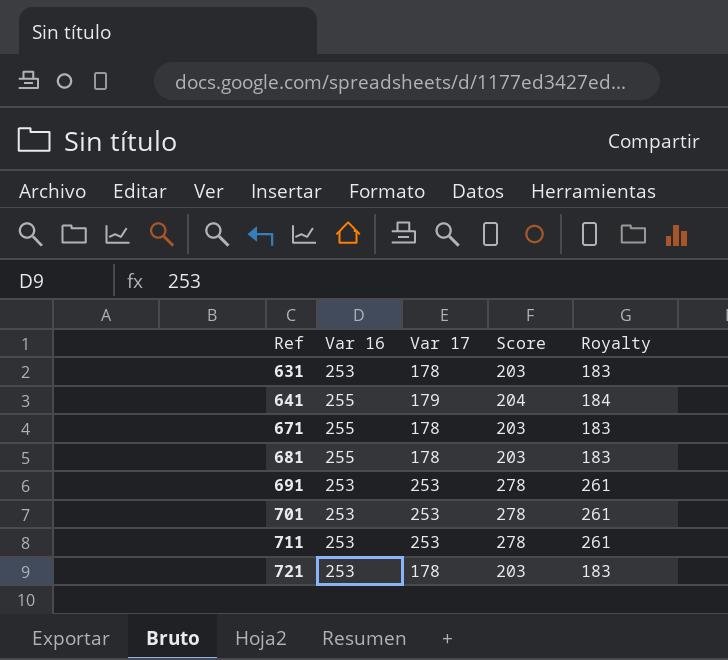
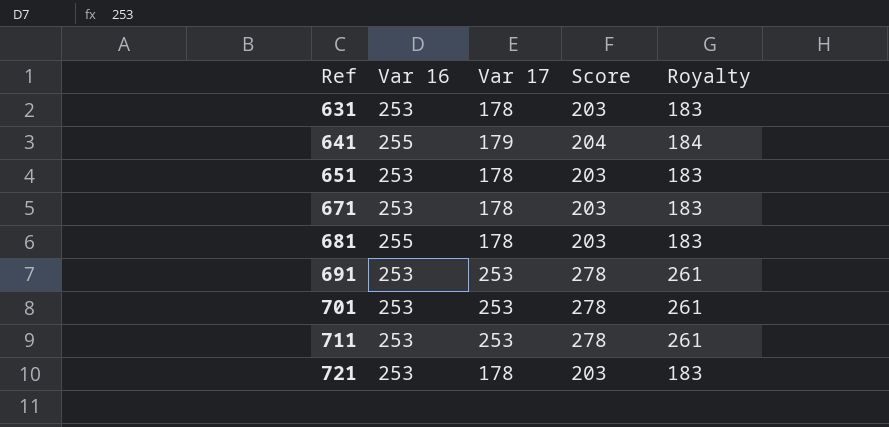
row 651: none -> 253 | 178 | 203 | 183
671 | Var 16: 255 -> 253

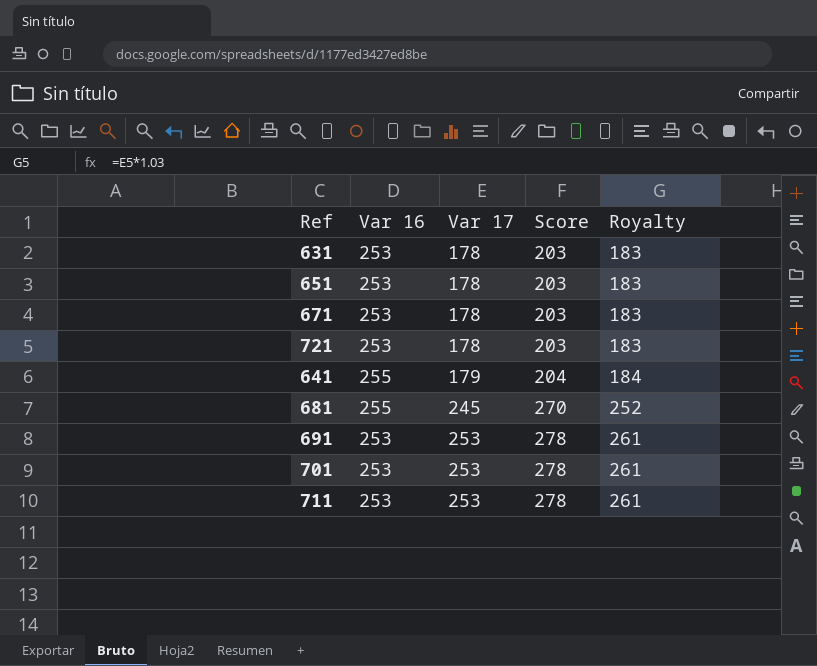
row order: Ref ascending -> Var 17 ascending
681 | Var 17: 178 -> 245
681 | Score: 203 -> 270
681 | Royalty: 183 -> 252

